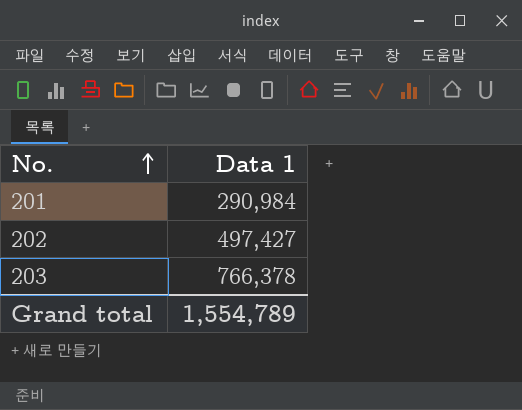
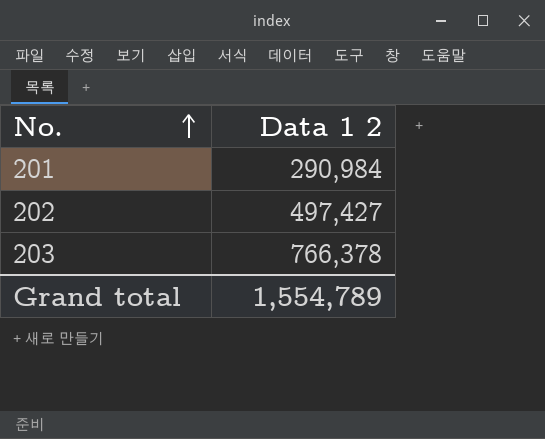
column name: Data 1 -> Data 1 2

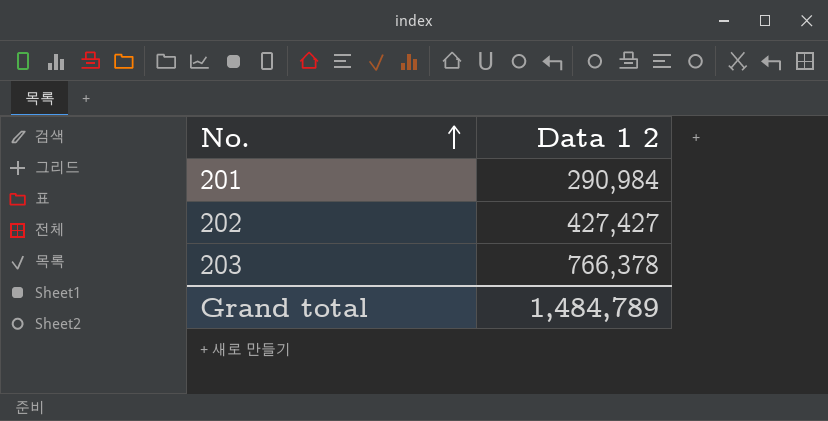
202 | Data 1 2: 497,427 -> 427,427
Grand total | Data 1 2: 1,554,789 -> 1,484,789

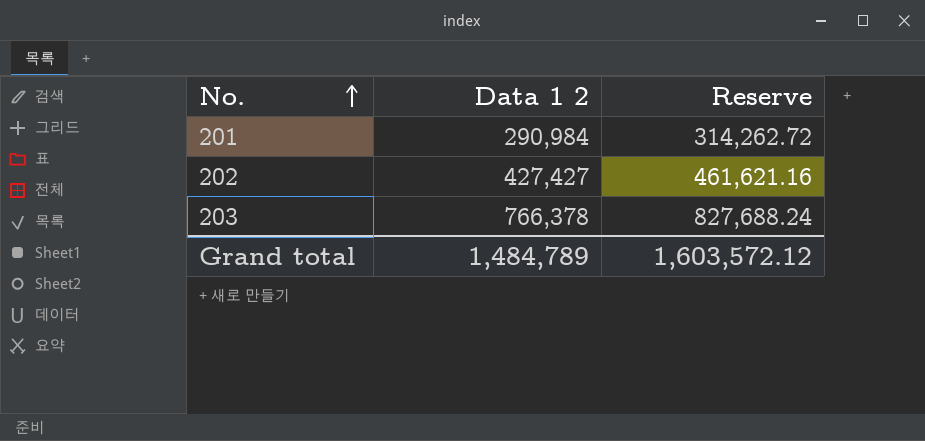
column Reserve | formula: none -> [Data 1 2] * 1.08

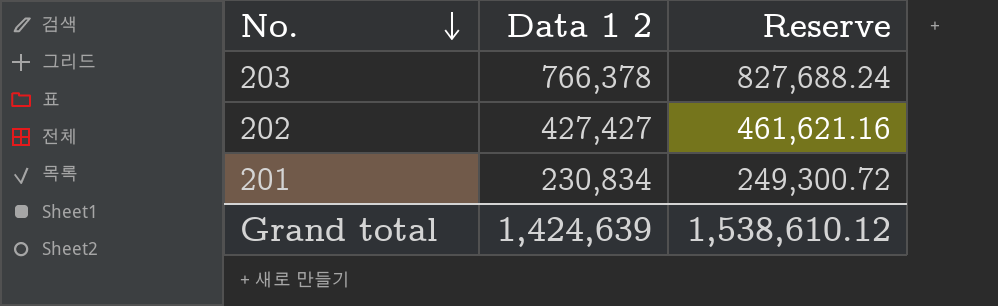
row order: No. ascending -> No. descending
201 | Data 1 2: 290,984 -> 230,834
201 | Reserve: 314,262.72 -> 249,300.72
Grand total | Data 1 2: 1,484,789 -> 1,424,639
Grand total | Reserve: 1,603,572.12 -> 1,538,610.12

